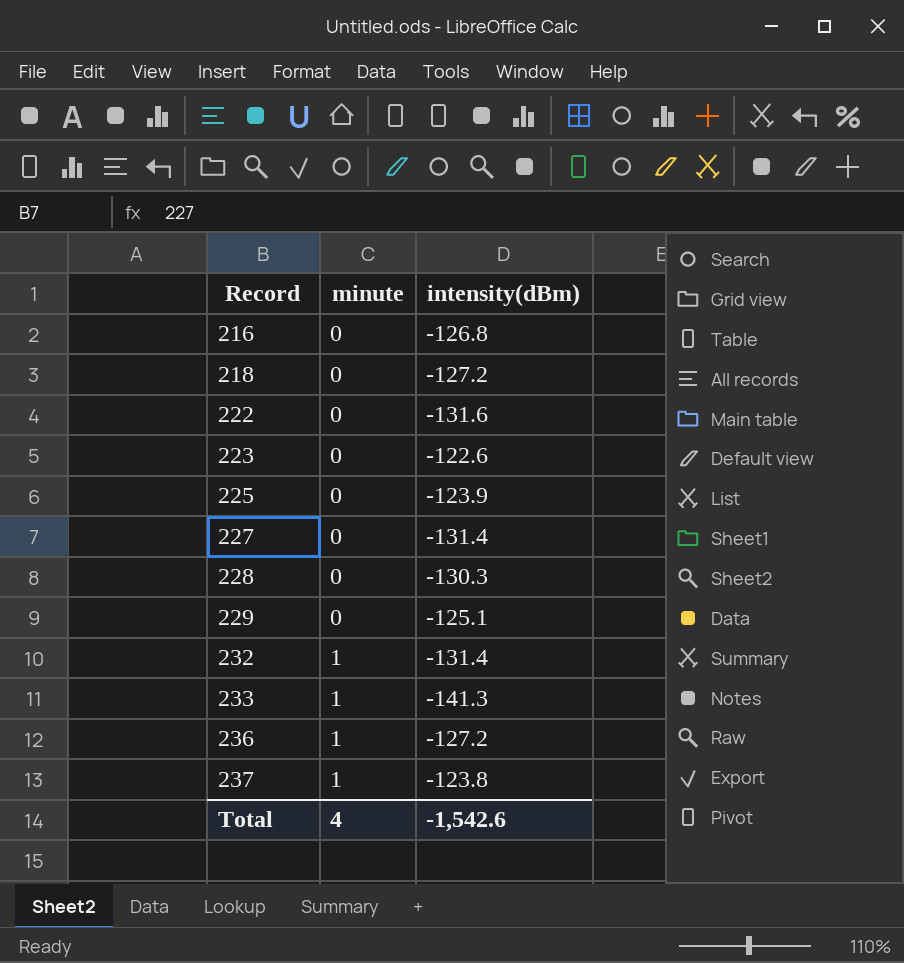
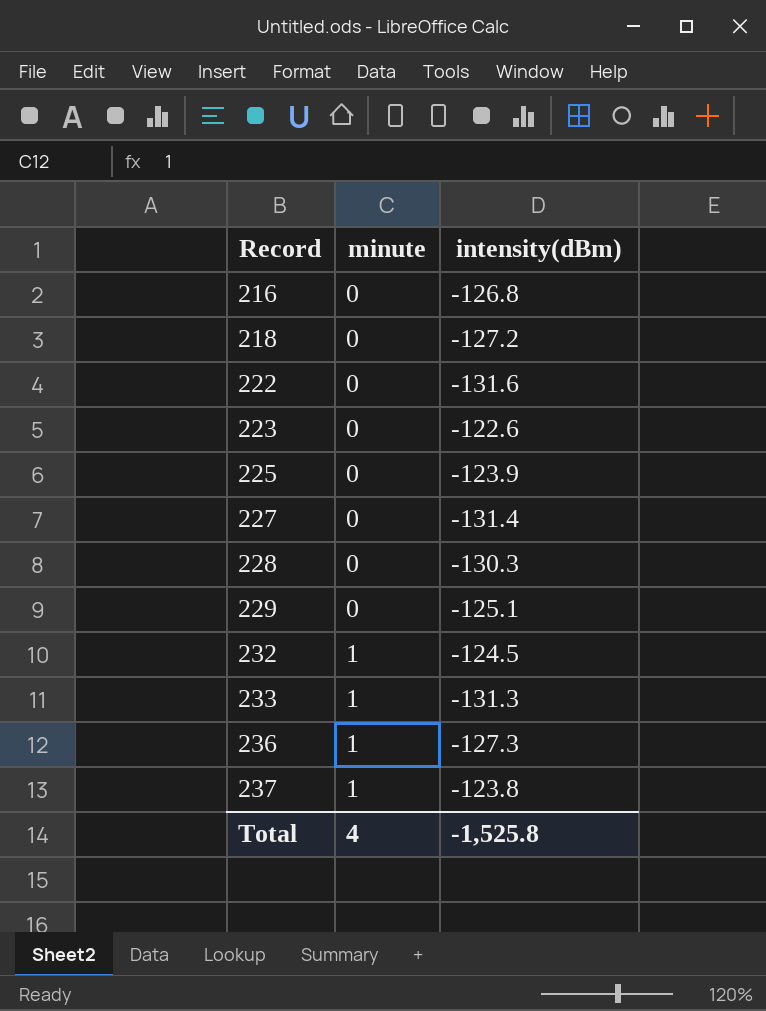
232 | intensity(dBm): -131.4 -> -124.5
233 | intensity(dBm): -141.3 -> -131.3
236 | intensity(dBm): -127.2 -> -127.3
Total | intensity(dBm): -1,542.6 -> -1,525.8

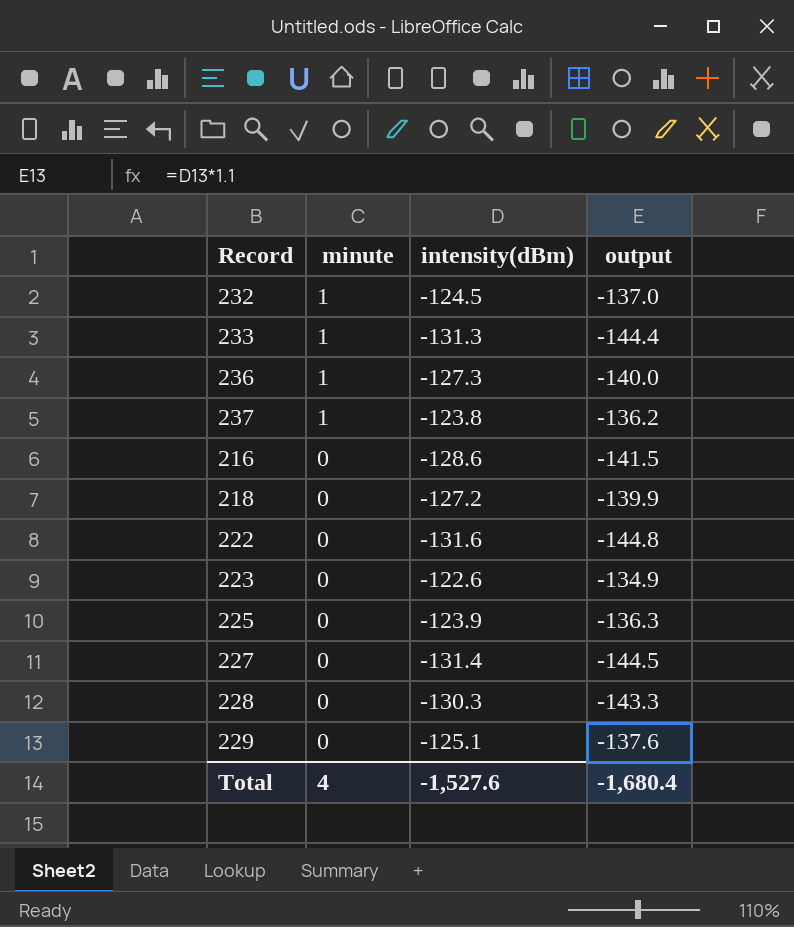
row order: Record ascending -> minute descending
column output | formula: none -> [intensity(dBm)] * 1.1
216 | intensity(dBm): -126.8 -> -128.6
Total | intensity(dBm): -1,525.8 -> -1,527.6

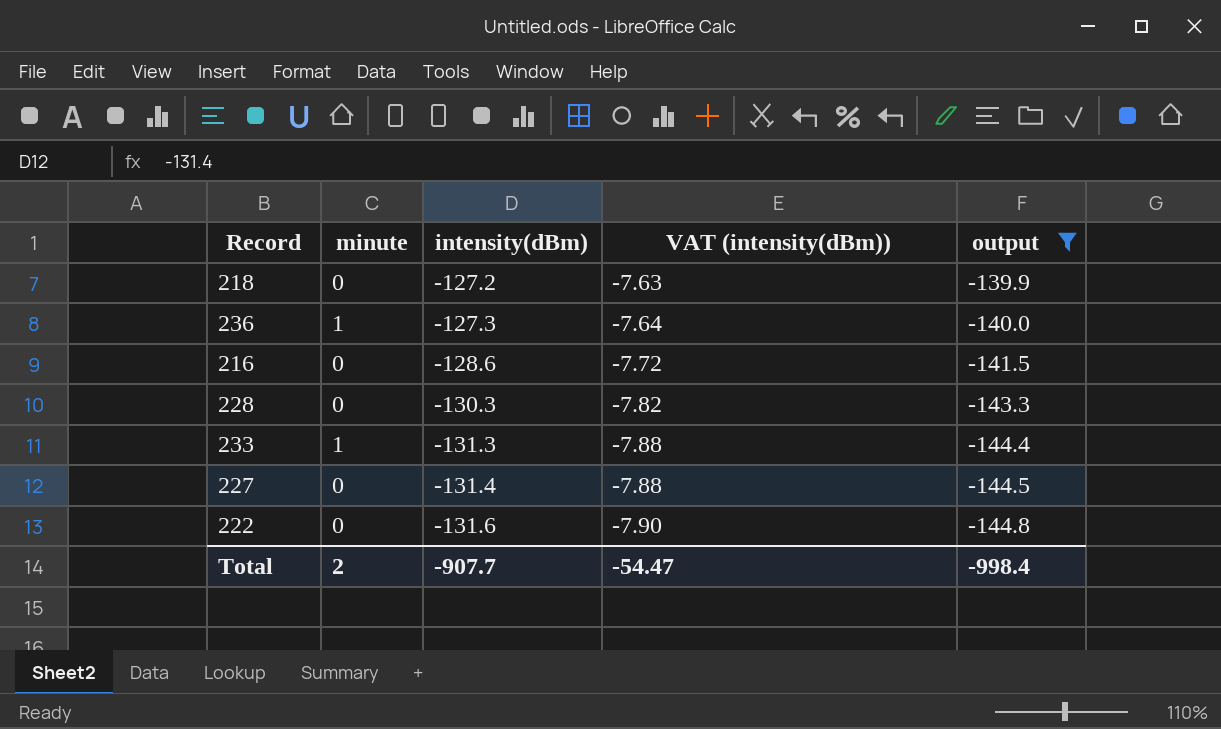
filter: none -> output <= -139.9
row order: minute descending -> intensity(dBm) descending
column VAT (intensity(dBm)) | formula: none -> [intensity(dBm)] * 0.06
Total | minute: 4 -> 2
Total | intensity(dBm): -1,527.6 -> -907.7
Total | output: -1,680.4 -> -998.4

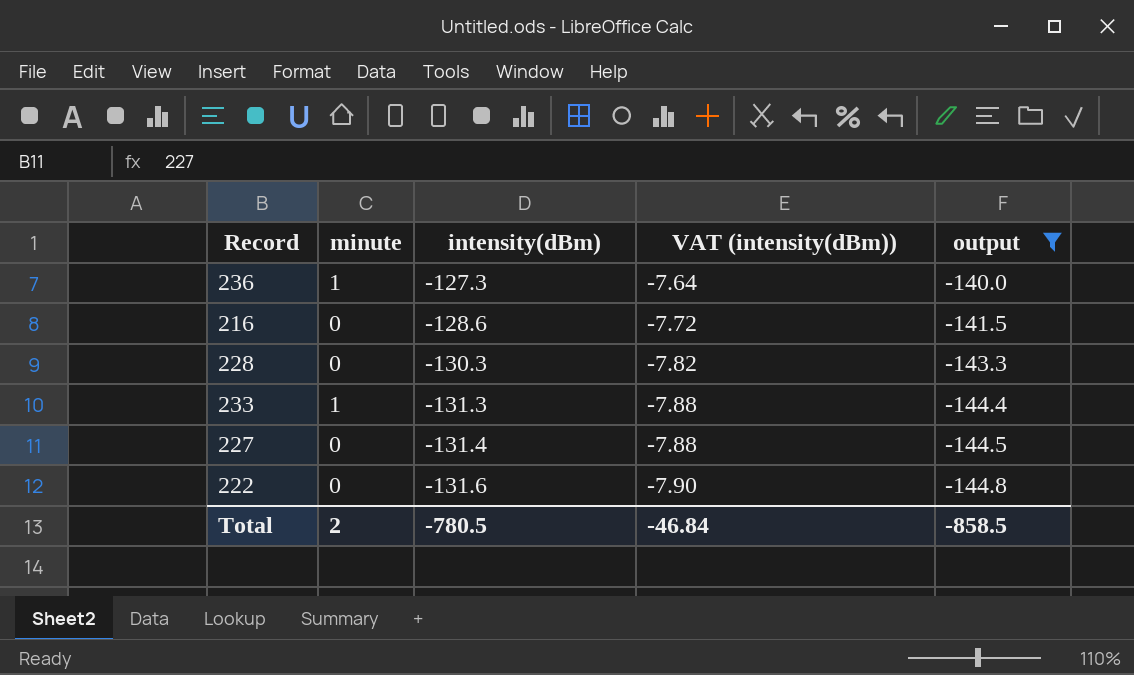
row 218: 0 | -127.2 | -7.63 | -139.9 -> none
Total | intensity(dBm): -907.7 -> -780.5
Total | VAT (intensity(dBm)): -54.47 -> -46.84
Total | output: -998.4 -> -858.5

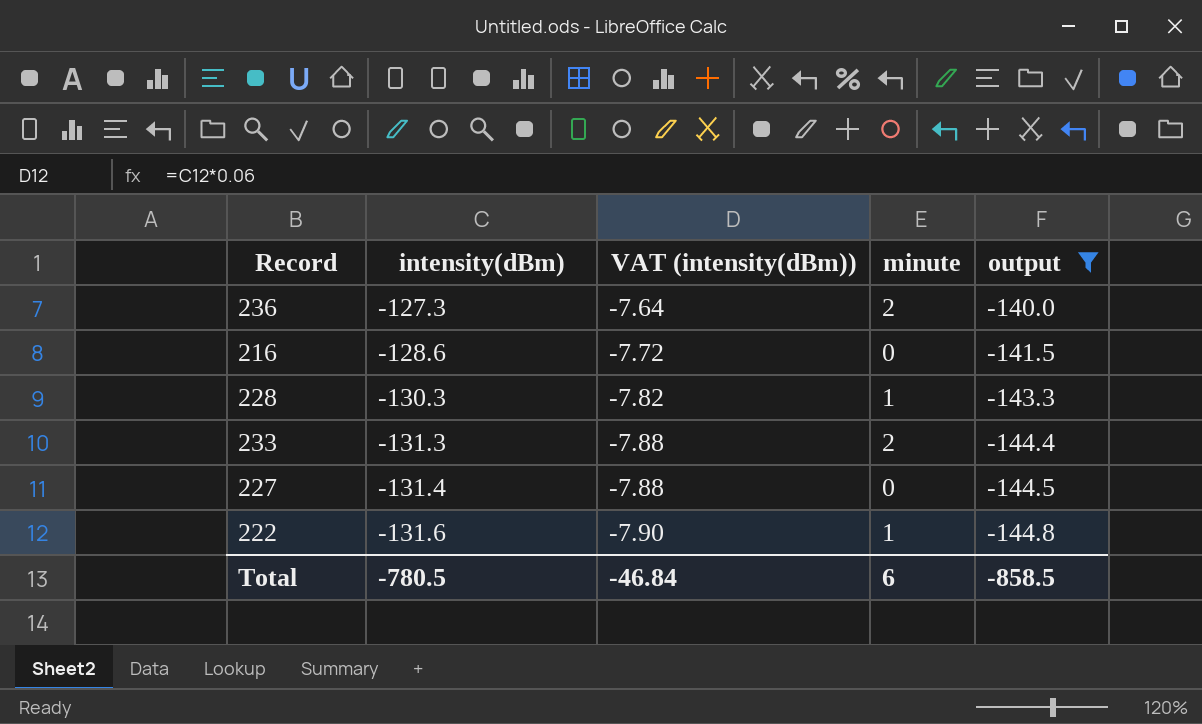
column minute | position: 2 -> 4
236 | minute: 1 -> 2
228 | minute: 0 -> 1
233 | minute: 1 -> 2
222 | minute: 0 -> 1
Total | minute: 2 -> 6

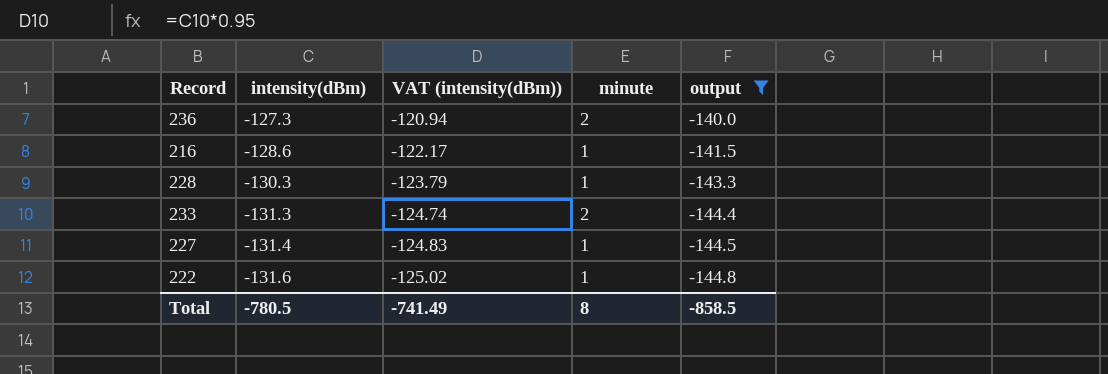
column VAT (intensity(dBm)) | formula: [intensity(dBm)] * 0.06 -> [intensity(dBm)] * 0.95
216 | minute: 0 -> 1
227 | minute: 0 -> 1
Total | VAT (intensity(dBm)): -46.84 -> -741.49
Total | minute: 6 -> 8

